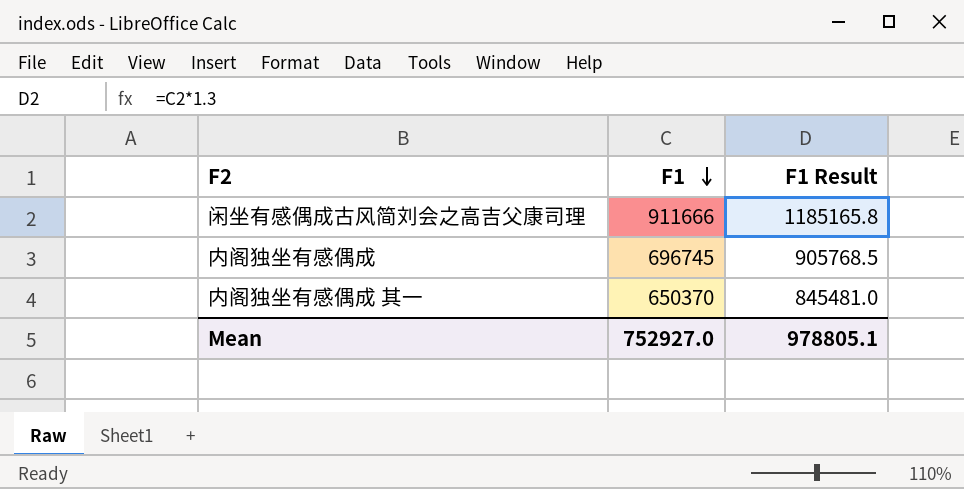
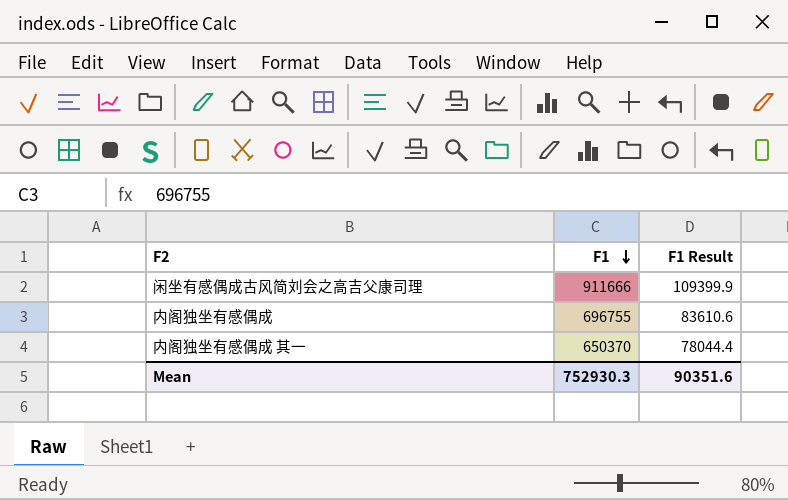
column F1 Result | formula: [F1] * 1.3 -> [F1] * 0.12
内阁独坐有感偶成 | F1: 696745 -> 696755
Mean | F1: 752927.0 -> 752930.3
Mean | F1 Result: 978805.1 -> 90351.6

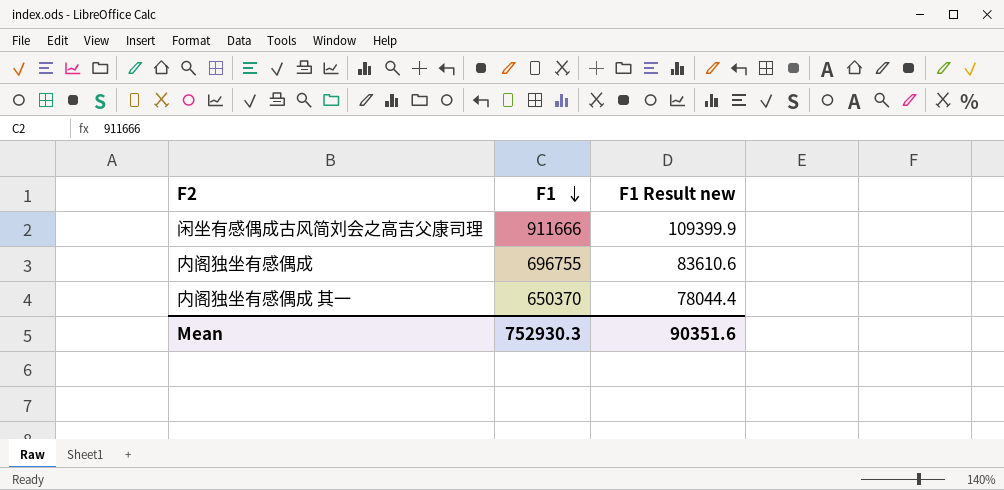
column name: F1 Result -> F1 Result new

